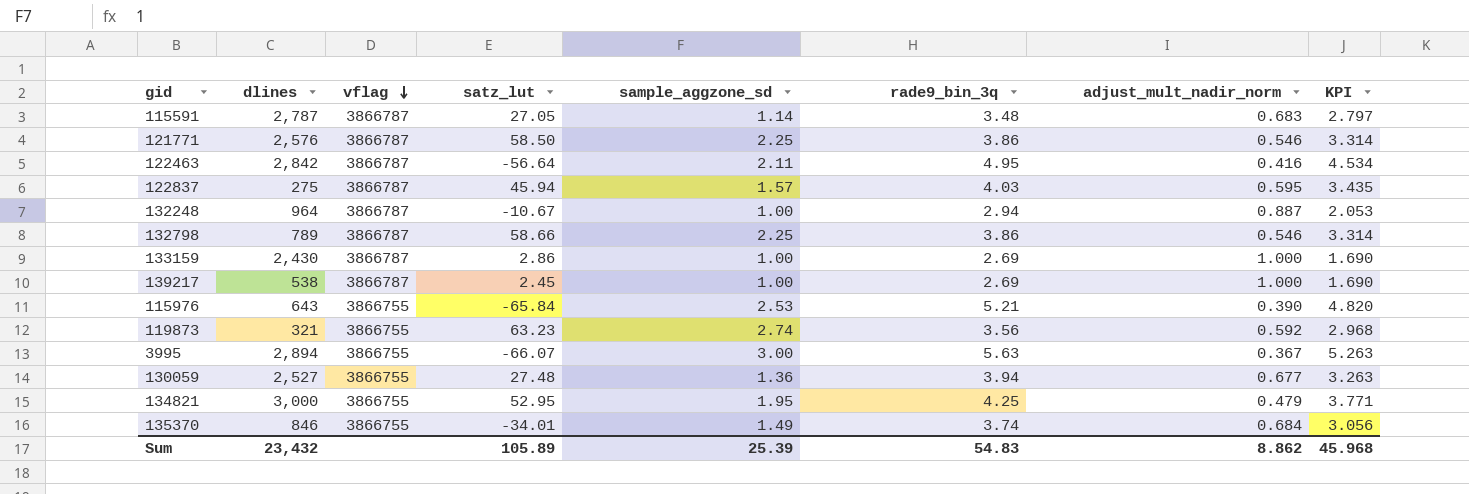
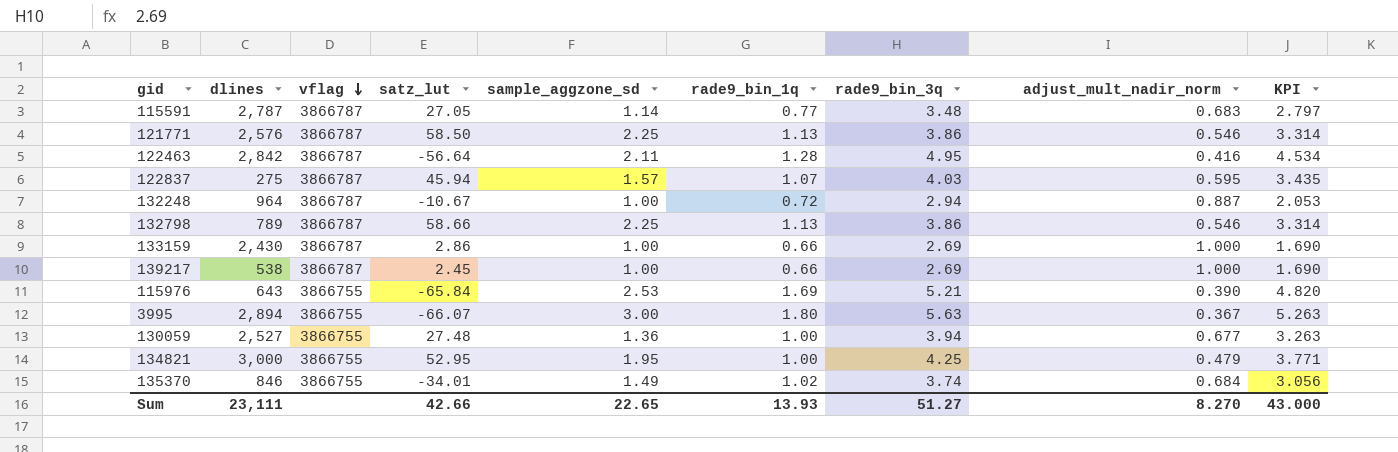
column rade9_bin_1q | position: none -> 6
row 119873: 321 | 3866755 | 63.23 | 2.74 | 3.56 | 0.592 | 2.968 -> none
Sum | dlines: 23,432 -> 23,111
Sum | satz_lut: 105.89 -> 42.66
Sum | sample_aggzone_sd: 25.39 -> 22.65
Sum | rade9_bin_3q: 54.83 -> 51.27
Sum | adjust_mult_nadir_norm: 8.862 -> 8.270
Sum | KPI: 45.968 -> 43.000

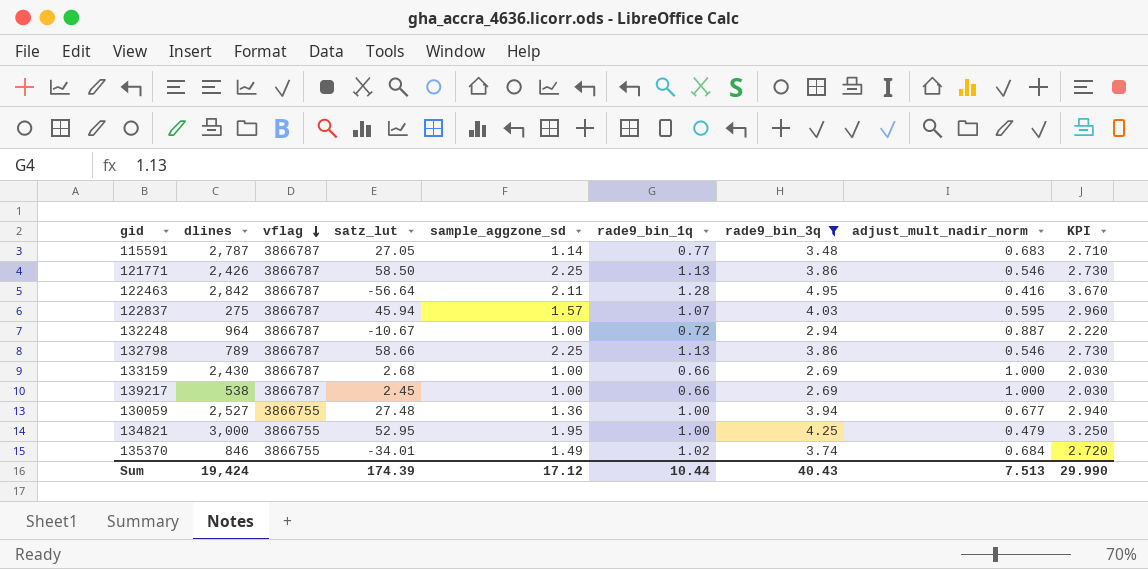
filter: none -> rade9_bin_3q <= 4.95
column KPI | formula: [rade9_bin_3q] - [adjust_mult_nadir_norm] -> [rade9_bin_3q] - [rade9_bin_1q]
121771 | dlines: 2,576 -> 2,426
133159 | satz_lut: 2.86 -> 2.68
Sum | dlines: 23,111 -> 19,424
Sum | satz_lut: 42.66 -> 174.39
Sum | sample_aggzone_sd: 22.65 -> 17.12
Sum | rade9_bin_1q: 13.93 -> 10.44
Sum | rade9_bin_3q: 51.27 -> 40.43
Sum | adjust_mult_nadir_norm: 8.270 -> 7.513
Sum | KPI: 43.000 -> 29.990

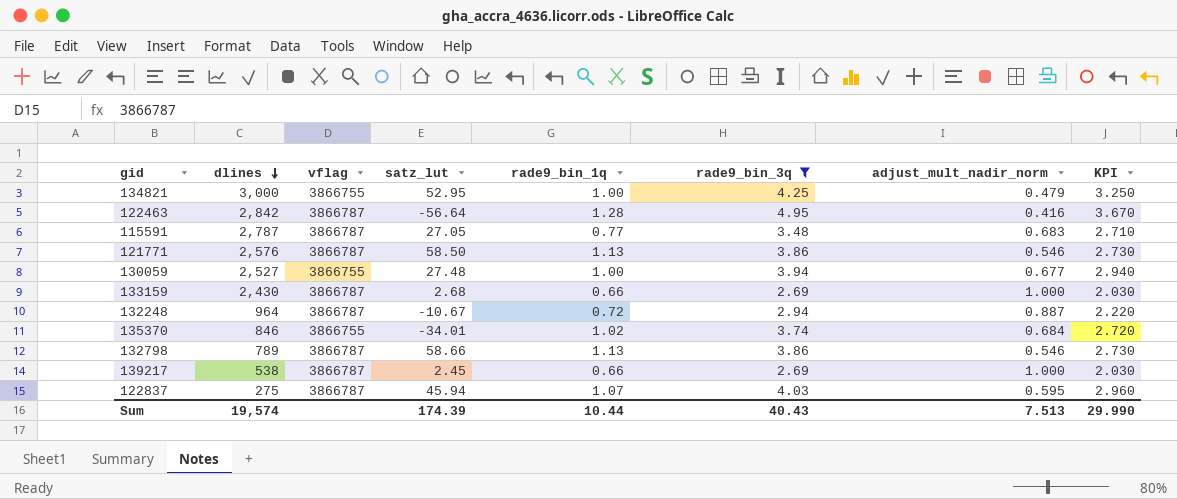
row order: vflag descending -> dlines descending
column sample_aggzone_sd | position: 5 -> none
121771 | dlines: 2,426 -> 2,576
Sum | dlines: 19,424 -> 19,574

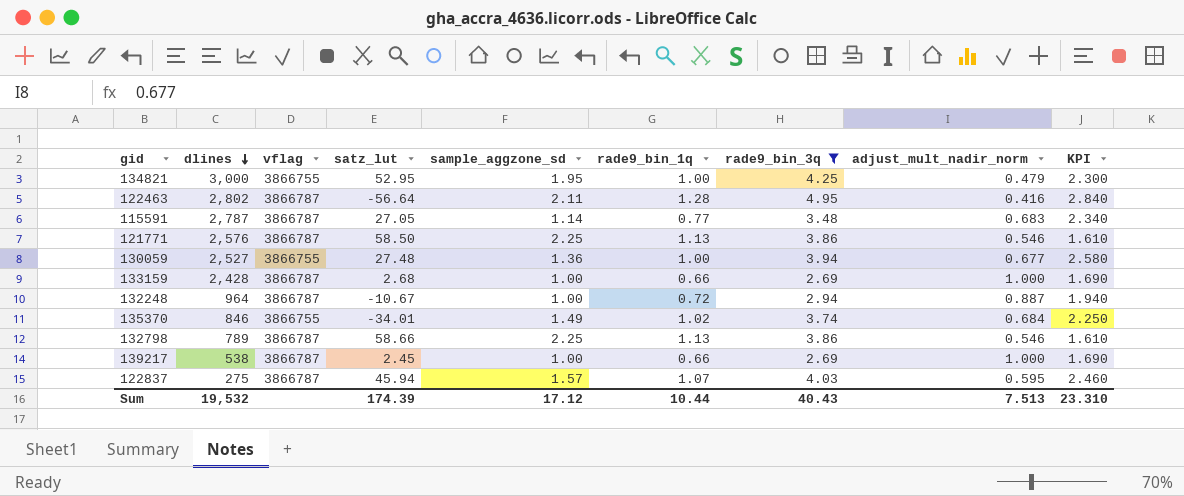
column sample_aggzone_sd | position: none -> 5
column KPI | formula: [rade9_bin_3q] - [rade9_bin_1q] -> [rade9_bin_3q] - [sample_aggzone_sd]
122463 | dlines: 2,842 -> 2,802
133159 | dlines: 2,430 -> 2,428
Sum | dlines: 19,574 -> 19,532
Sum | KPI: 29.990 -> 23.310

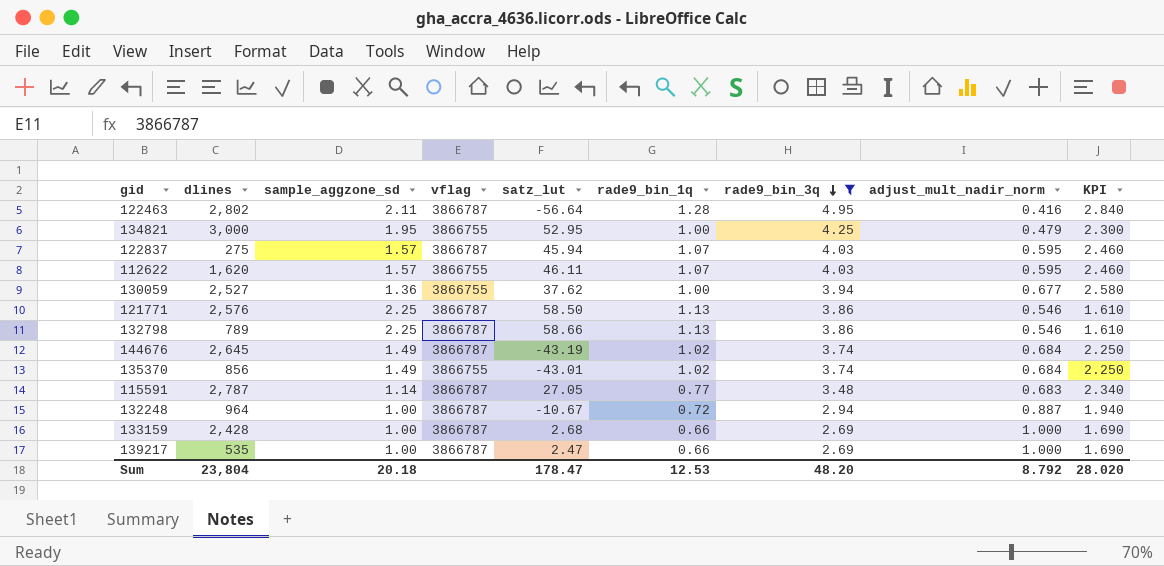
row order: dlines descending -> rade9_bin_3q descending
column sample_aggzone_sd | position: 5 -> 3
row 112622: none -> 1,620 | 1.57 | 3866755 | 46.11 | 1.07 | 4.03 | 0.595 | 2.460
130059 | satz_lut: 27.48 -> 37.62
row 144676: none -> 2,645 | 1.49 | 3866787 | -43.19 | 1.02 | 3.74 | 0.684 | 2.250
135370 | dlines: 846 -> 856
135370 | satz_lut: -34.01 -> -43.01
139217 | dlines: 538 -> 535
139217 | satz_lut: 2.45 -> 2.47
Sum | dlines: 19,532 -> 23,804
Sum | sample_aggzone_sd: 17.12 -> 20.18
Sum | satz_lut: 174.39 -> 178.47
Sum | rade9_bin_1q: 10.44 -> 12.53
Sum | rade9_bin_3q: 40.43 -> 48.20
Sum | adjust_mult_nadir_norm: 7.513 -> 8.792
Sum | KPI: 23.310 -> 28.020

